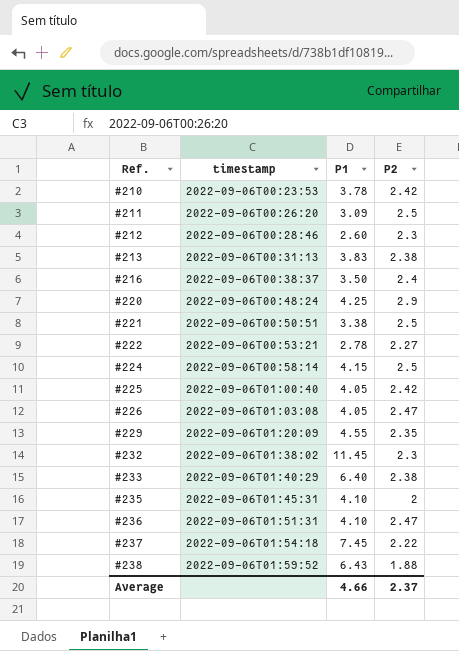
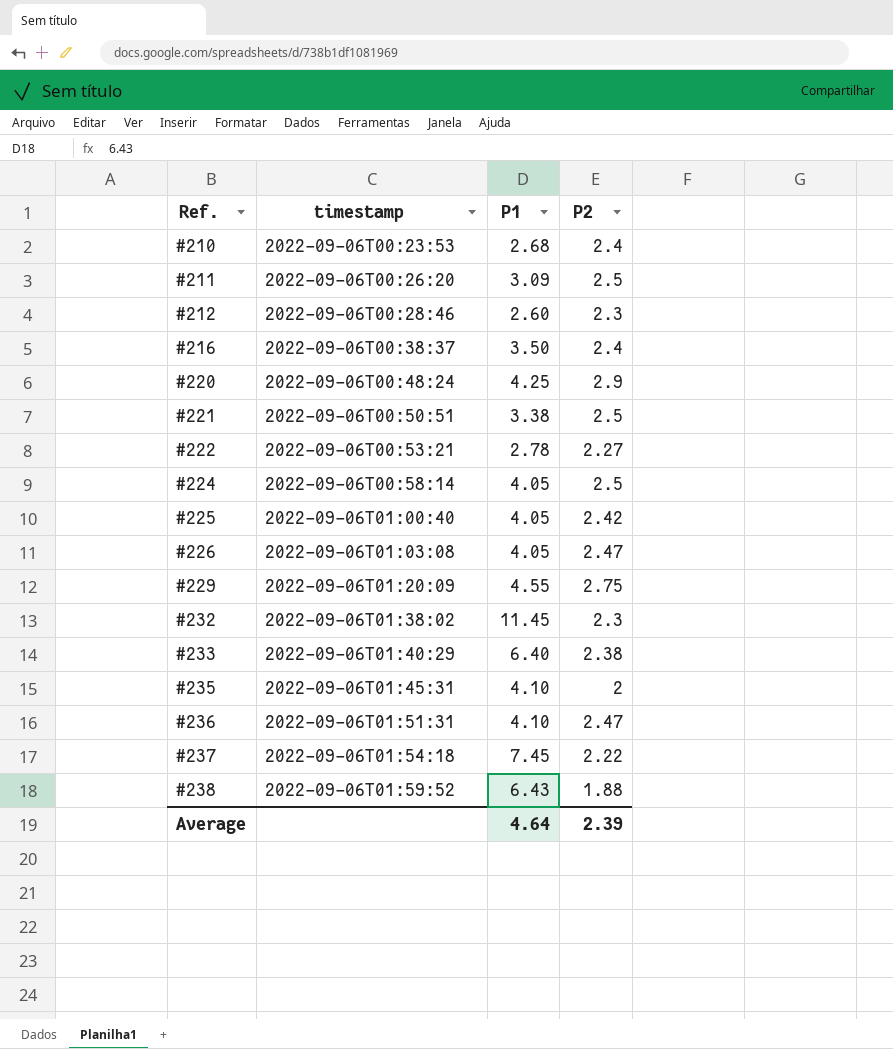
row #213: 2022-09-06T00:31:13 | 3.83 | 2.38 -> none
#210 | P1: 3.78 -> 2.68
#210 | P2: 2.42 -> 2.4
#224 | P1: 4.15 -> 4.05
#229 | P2: 2.35 -> 2.75
Average | P1: 4.66 -> 4.64
Average | P2: 2.37 -> 2.39

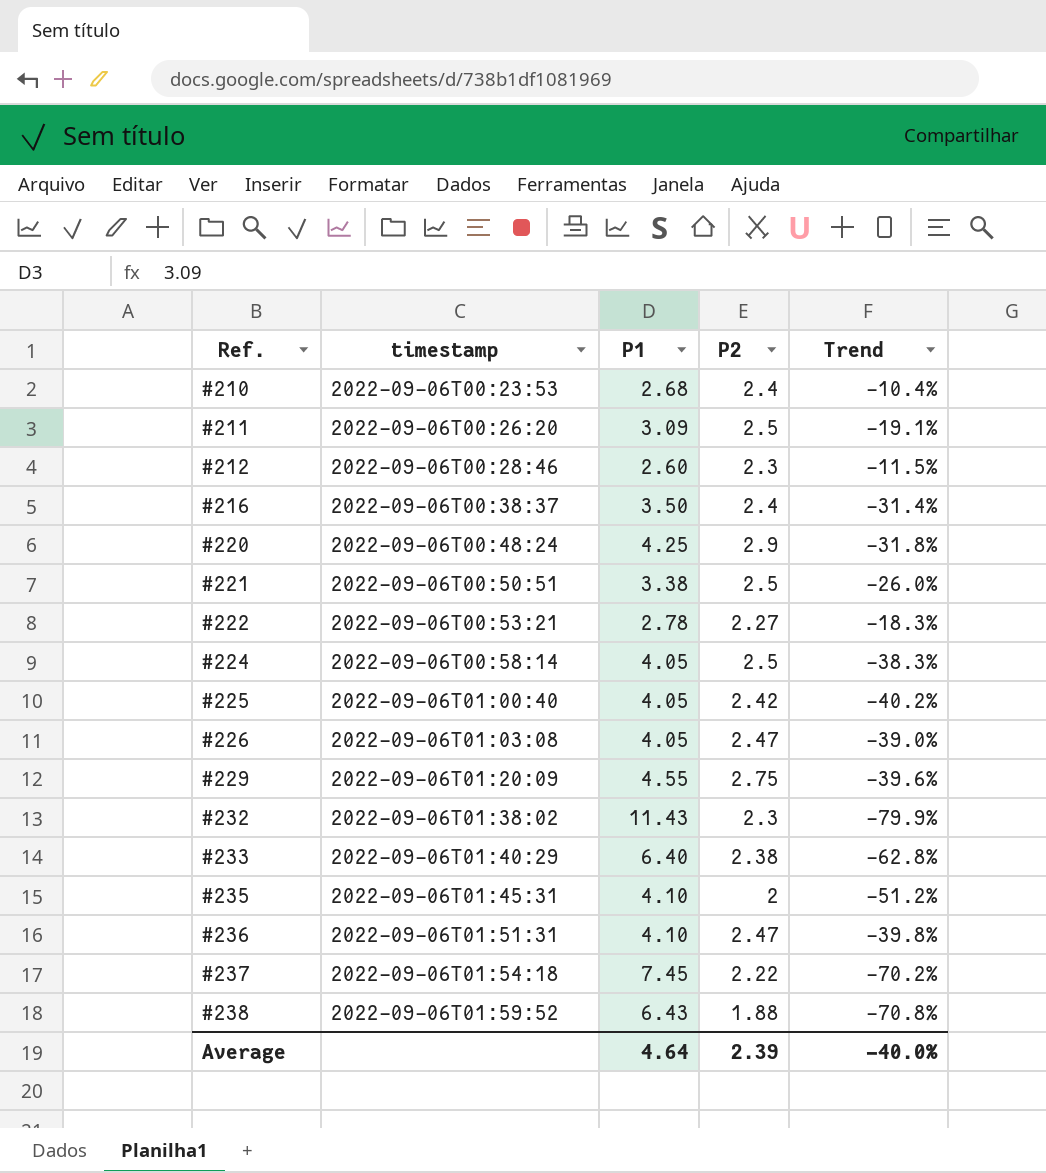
column Trend | formula: none -> ([P2] - [P1]) / [P1]
#232 | P1: 11.45 -> 11.43

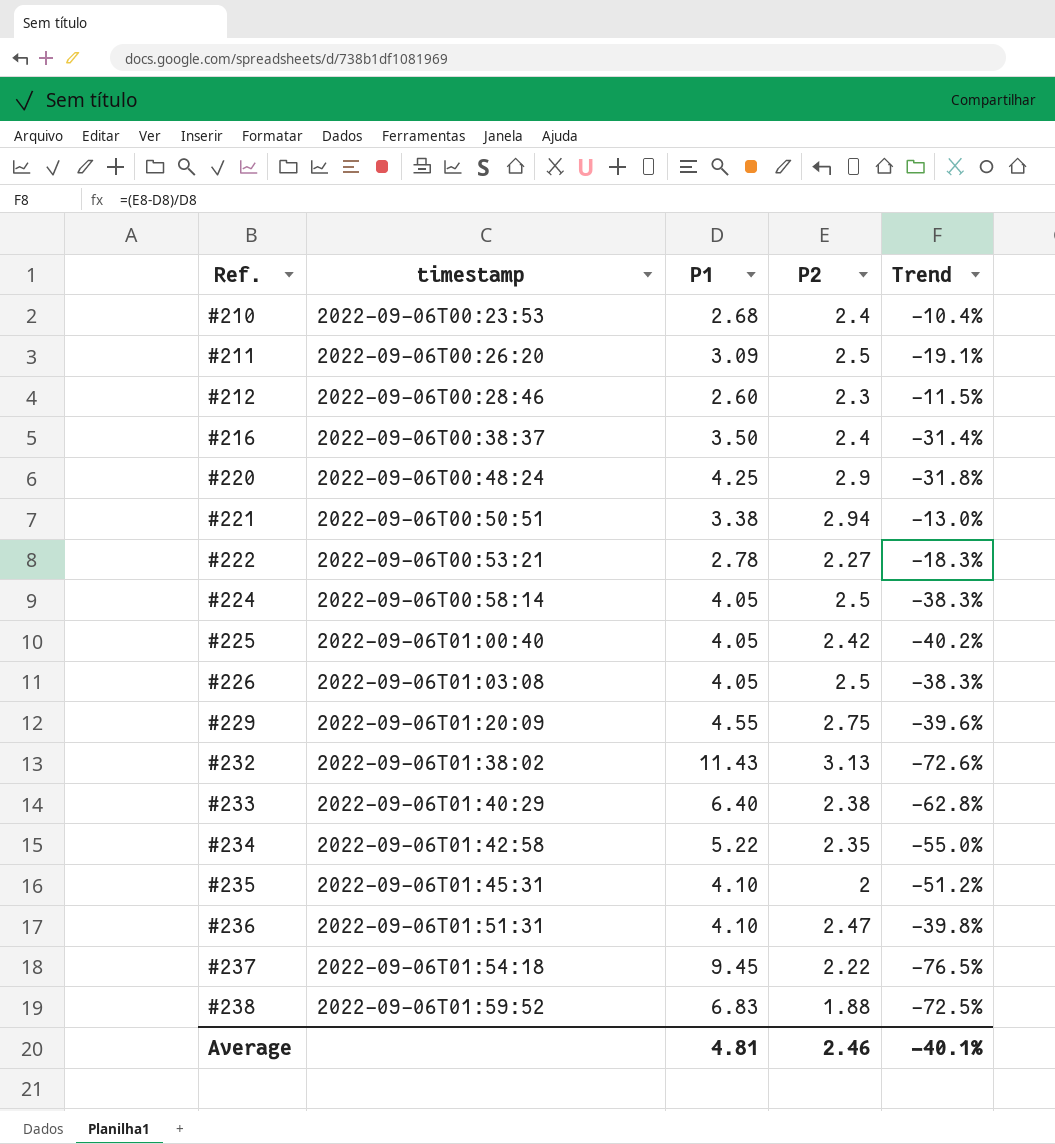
#221 | P2: 2.5 -> 2.94
#221 | Trend: -26.0% -> -13.0%
#226 | P2: 2.47 -> 2.5
#226 | Trend: -39.0% -> -38.3%
#232 | P2: 2.3 -> 3.13
#232 | Trend: -79.9% -> -72.6%
row #234: none -> 2022-09-06T01:42:58 | 5.22 | 2.35 | -55.0%
#237 | P1: 7.45 -> 9.45
#237 | Trend: -70.2% -> -76.5%
#238 | P1: 6.43 -> 6.83
#238 | Trend: -70.8% -> -72.5%
Average | P1: 4.64 -> 4.81
Average | P2: 2.39 -> 2.46
Average | Trend: -40.0% -> -40.1%

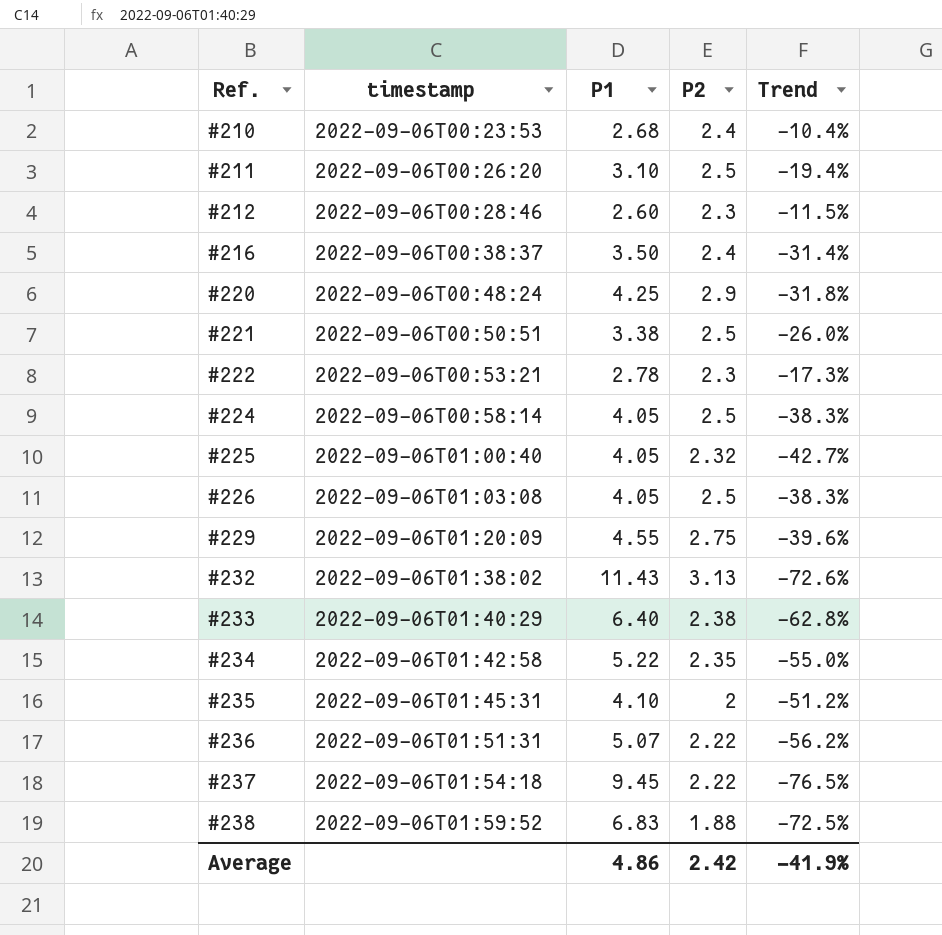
#211 | P1: 3.09 -> 3.10
#211 | Trend: -19.1% -> -19.4%
#221 | P2: 2.94 -> 2.5
#221 | Trend: -13.0% -> -26.0%
#222 | P2: 2.27 -> 2.3
#222 | Trend: -18.3% -> -17.3%
#225 | P2: 2.42 -> 2.32
#225 | Trend: -40.2% -> -42.7%
#236 | P1: 4.10 -> 5.07
#236 | P2: 2.47 -> 2.22
#236 | Trend: -39.8% -> -56.2%
Average | P1: 4.81 -> 4.86
Average | P2: 2.46 -> 2.42
Average | Trend: -40.1% -> -41.9%

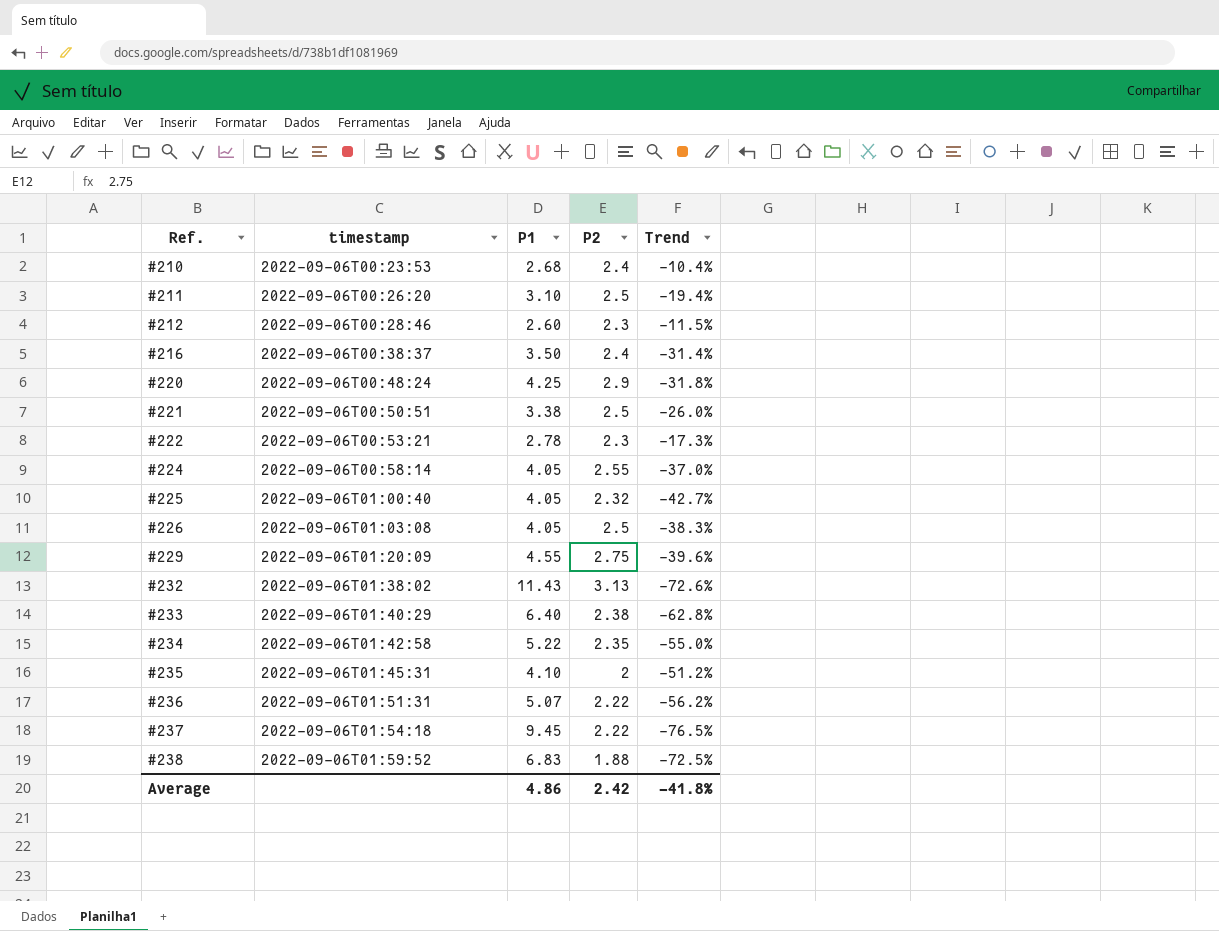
#224 | P2: 2.5 -> 2.55
#224 | Trend: -38.3% -> -37.0%
Average | Trend: -41.9% -> -41.8%

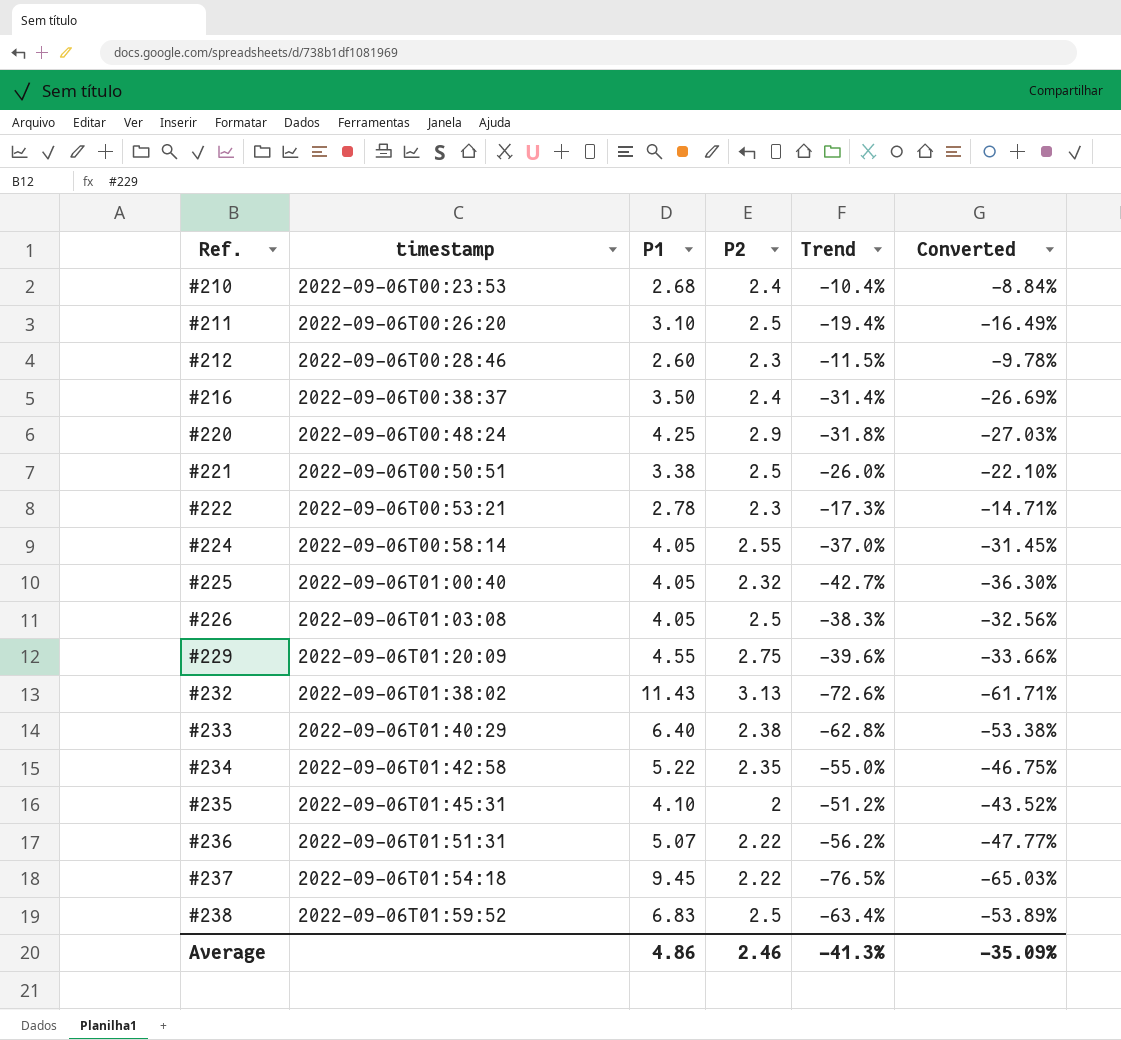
column Converted | formula: none -> [Trend] * 0.85
#238 | P2: 1.88 -> 2.5
#238 | Trend: -72.5% -> -63.4%
Average | P2: 2.42 -> 2.46
Average | Trend: -41.8% -> -41.3%

